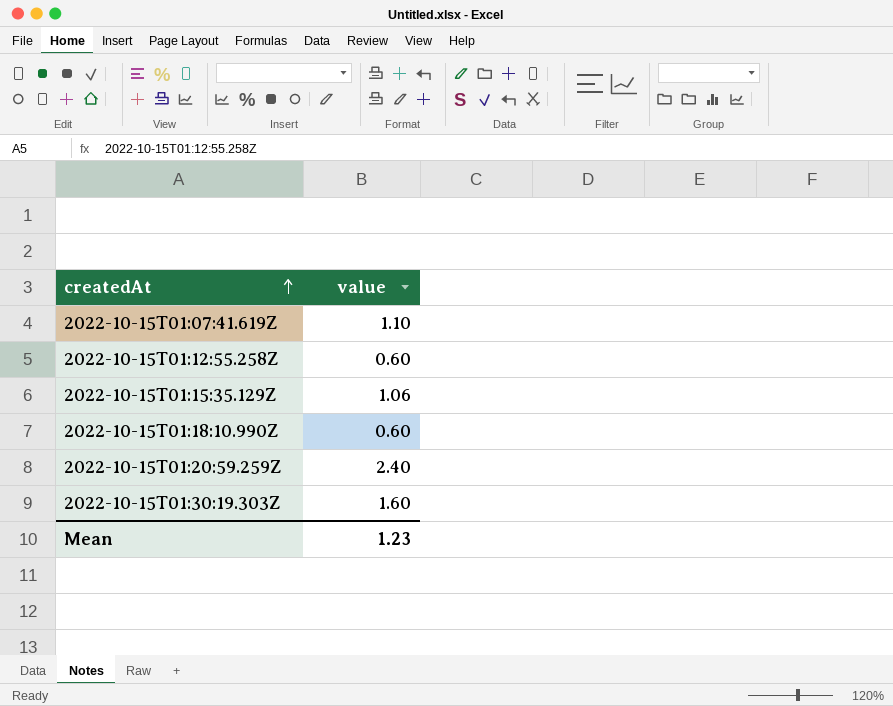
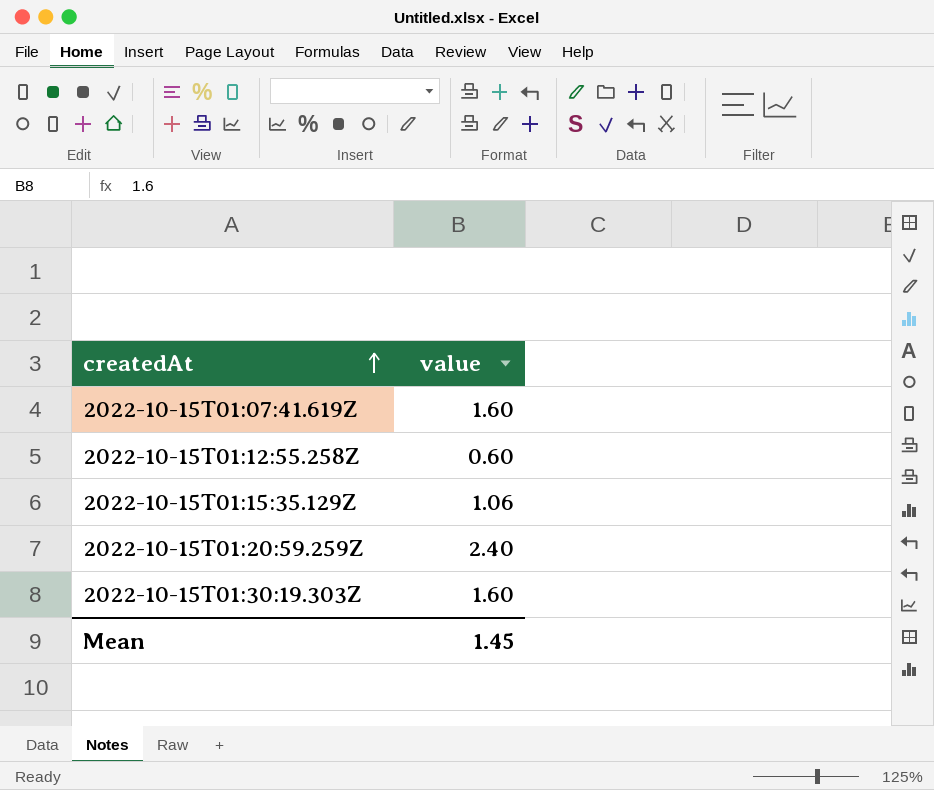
row 2022-10-15T01:18:10.990Z: 0.60 -> none
2022-10-15T01:07:41.619Z | value: 1.10 -> 1.60
Mean | value: 1.23 -> 1.45

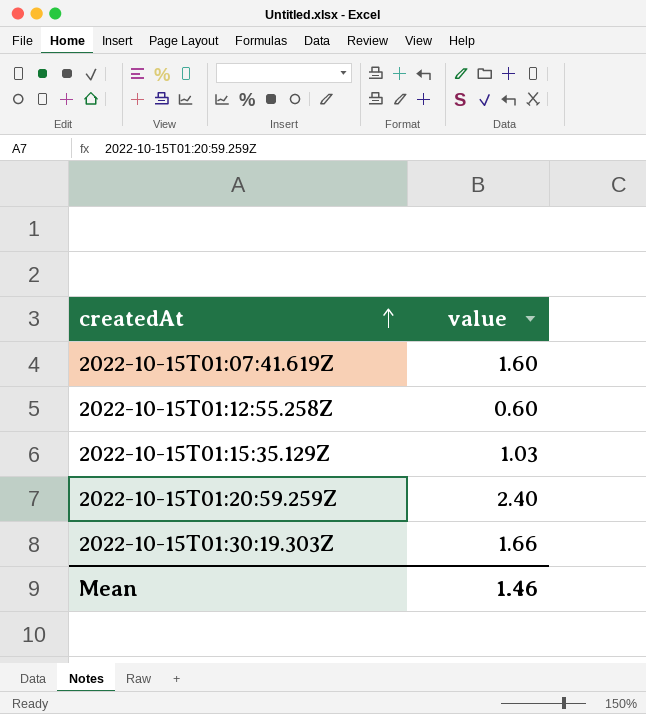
2022-10-15T01:15:35.129Z | value: 1.06 -> 1.03
2022-10-15T01:30:19.303Z | value: 1.60 -> 1.66
Mean | value: 1.45 -> 1.46

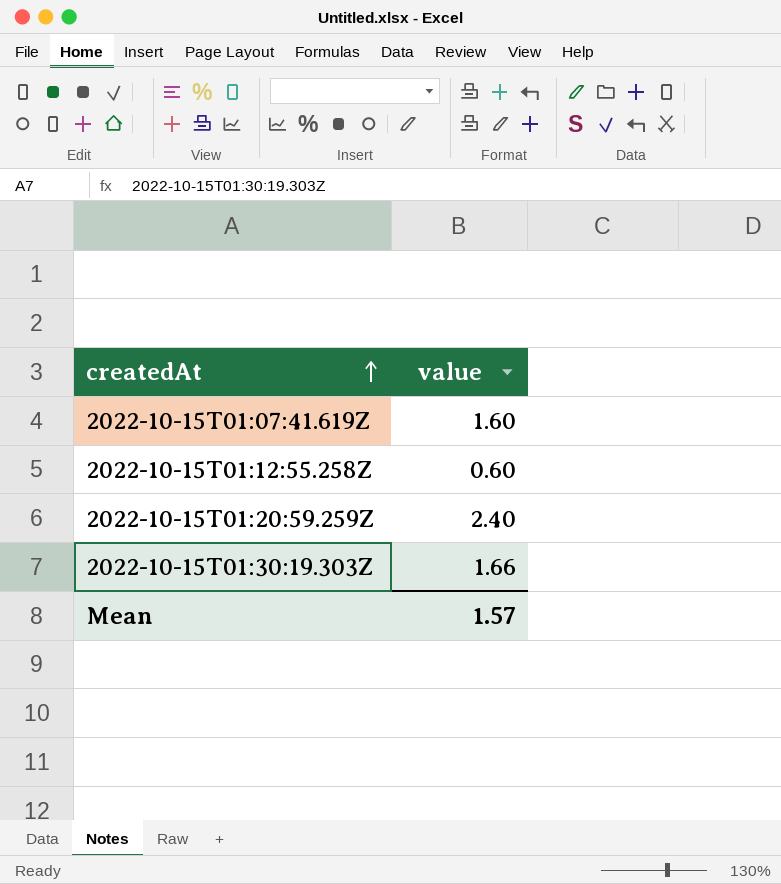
row 2022-10-15T01:15:35.129Z: 1.03 -> none
Mean | value: 1.46 -> 1.57

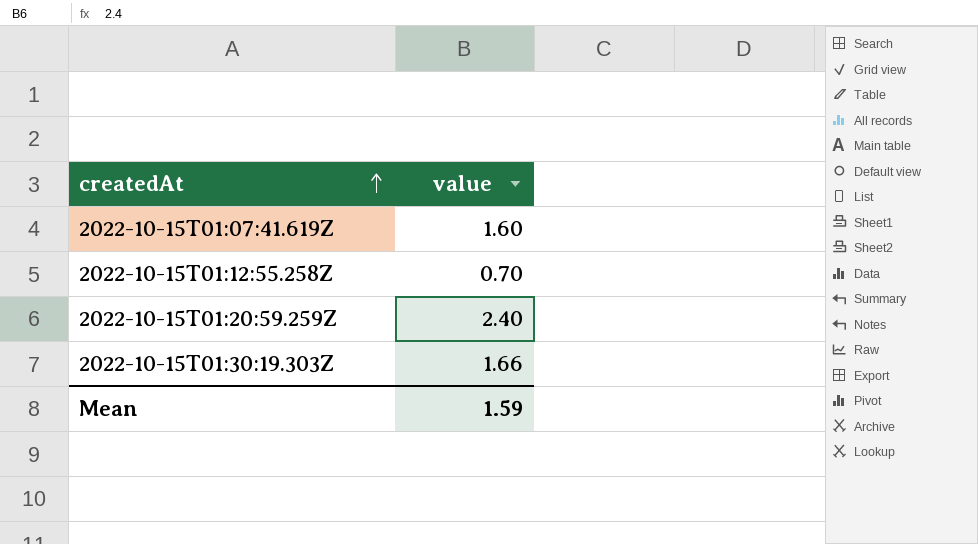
2022-10-15T01:12:55.258Z | value: 0.60 -> 0.70
Mean | value: 1.57 -> 1.59

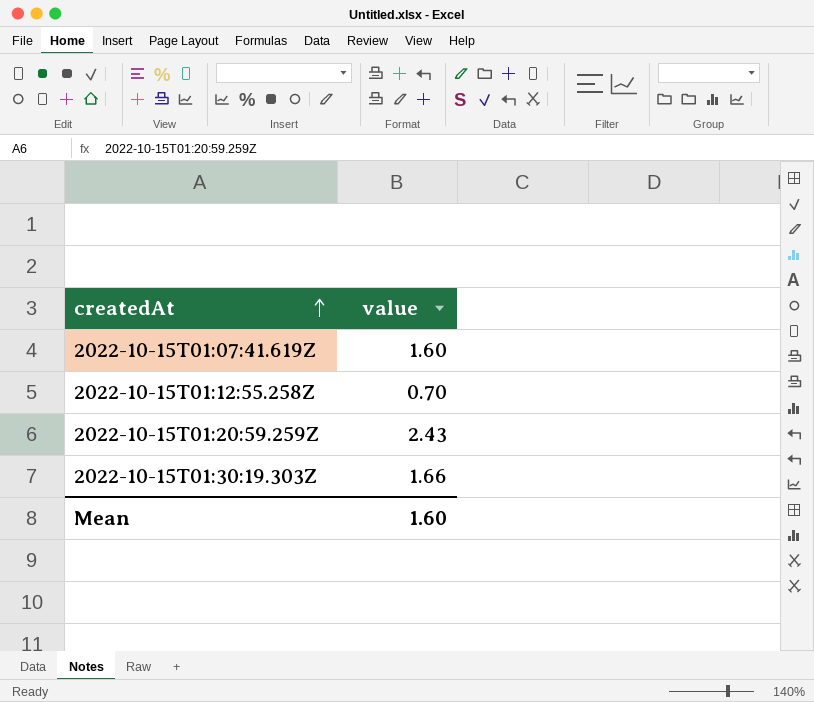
2022-10-15T01:20:59.259Z | value: 2.40 -> 2.43
Mean | value: 1.59 -> 1.60

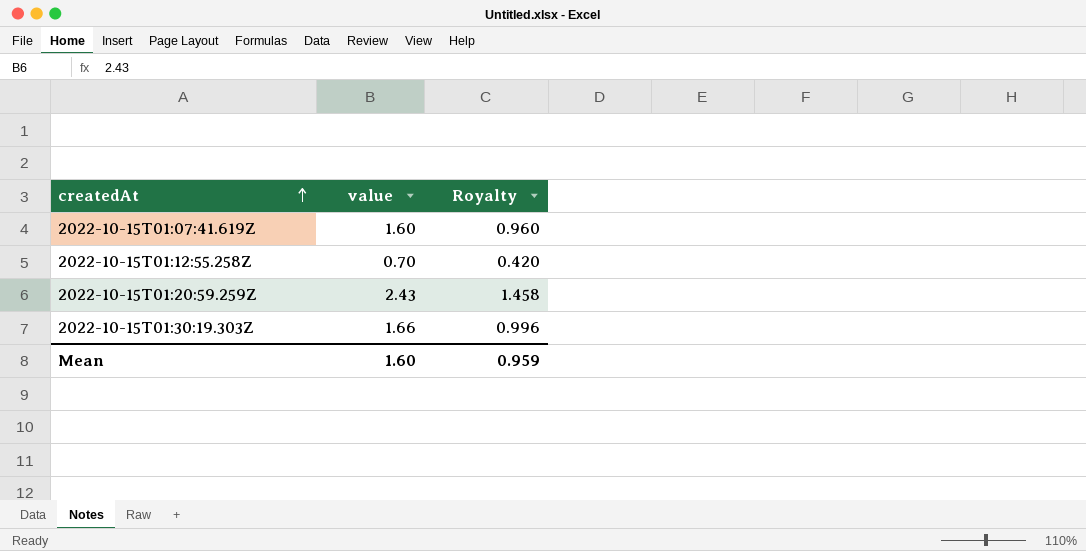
column Royalty | formula: none -> [value] * 0.6

